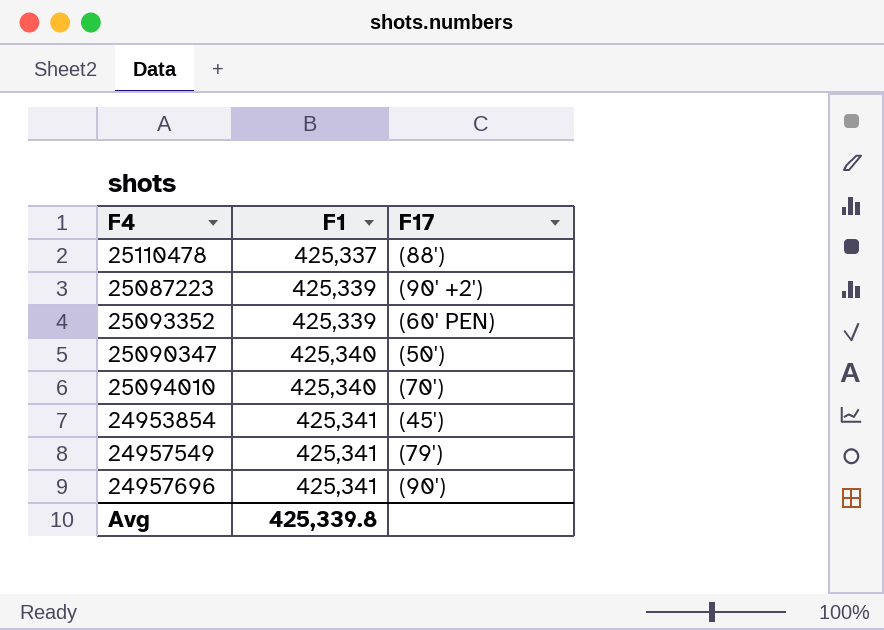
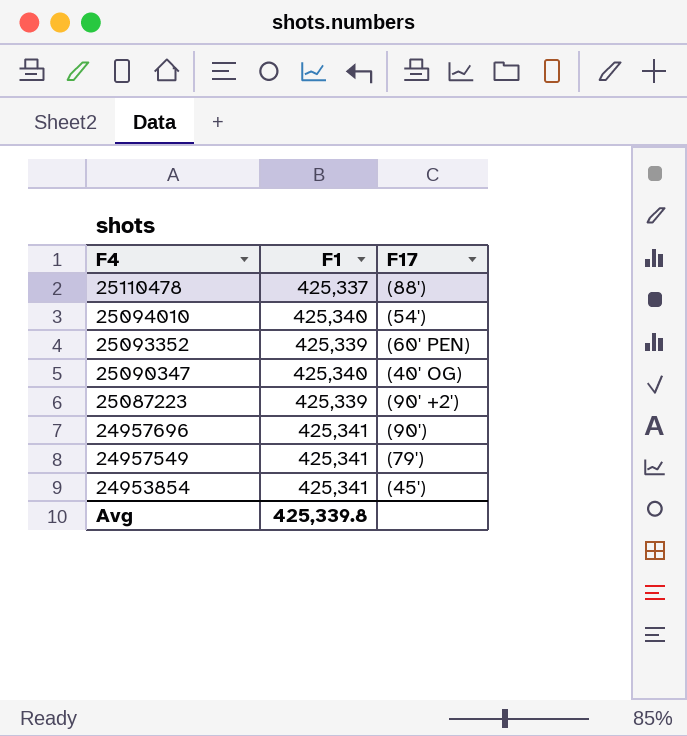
row order: F1 ascending -> F4 descending
25094010 | F17: (70') -> (54')
25090347 | F17: (50') -> (40' OG)

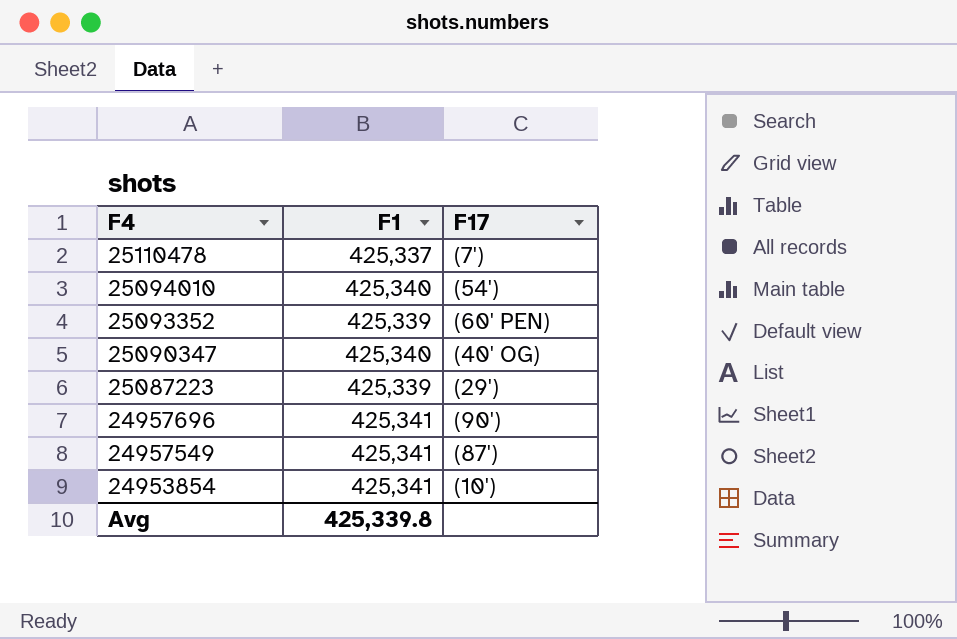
25110478 | F17: (88') -> (7')
25087223 | F17: (90' +2') -> (29')
24957549 | F17: (79') -> (87')
24953854 | F17: (45') -> (10')

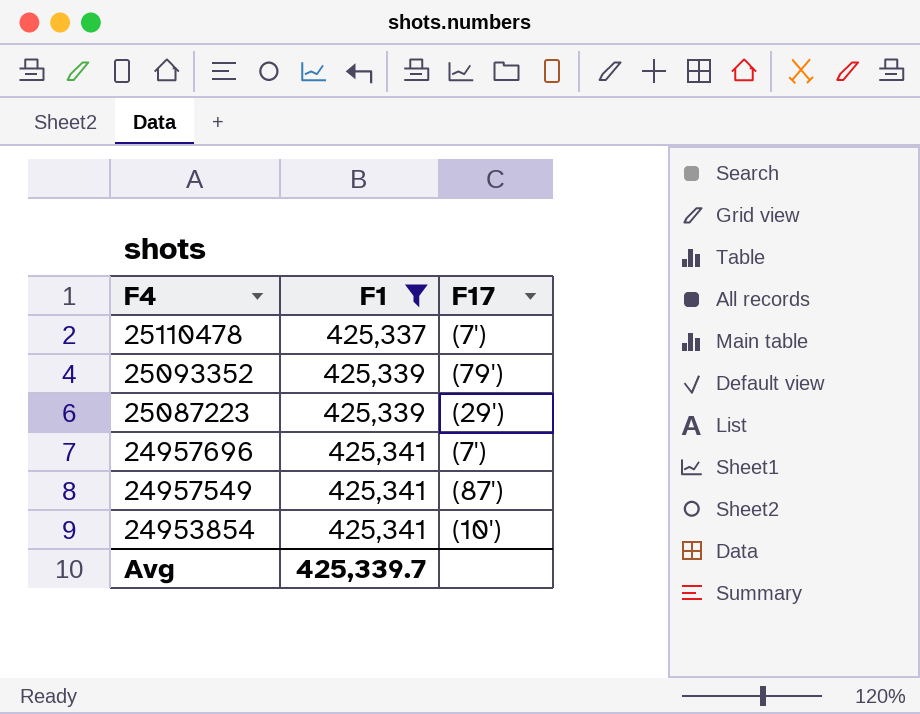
filter: none -> F1 != 425,340
25093352 | F17: (60' PEN) -> (79')
24957696 | F17: (90') -> (7')
Avg | F1: 425,339.8 -> 425,339.7

